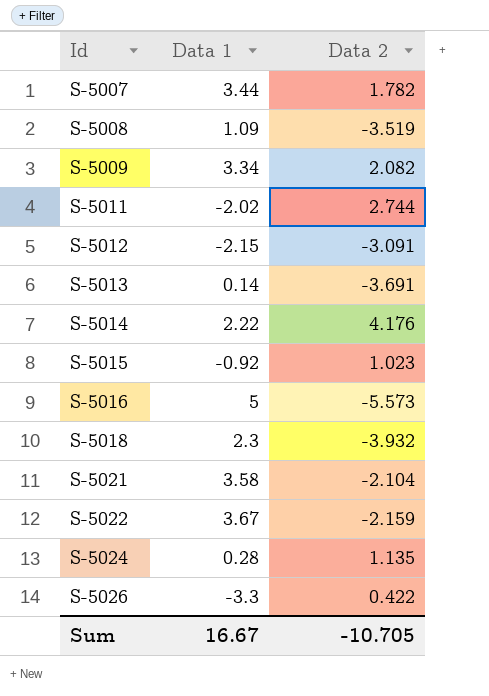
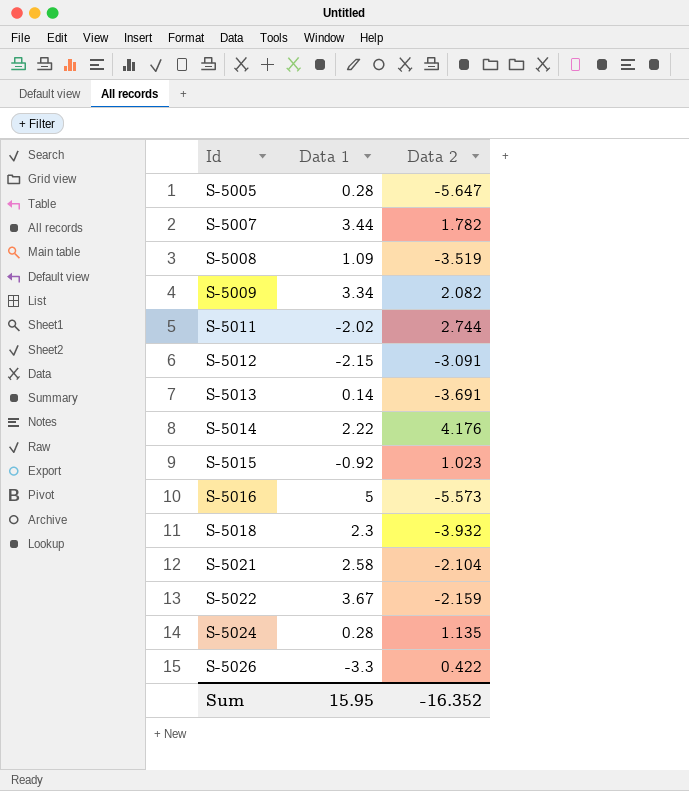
row S-5005: none -> 0.28 | -5.647
S-5021 | Data 1: 3.58 -> 2.58
Sum | Data 1: 16.67 -> 15.95
Sum | Data 2: -10.705 -> -16.352

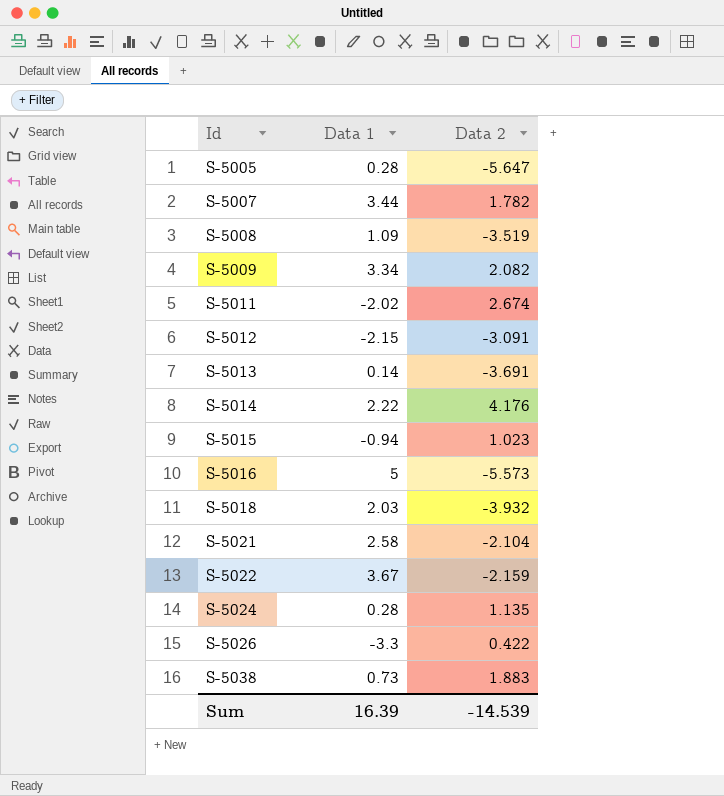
S-5011 | Data 2: 2.744 -> 2.674
S-5015 | Data 1: -0.92 -> -0.94
S-5018 | Data 1: 2.3 -> 2.03
row S-5038: none -> 0.73 | 1.883
Sum | Data 1: 15.95 -> 16.39
Sum | Data 2: -16.352 -> -14.539

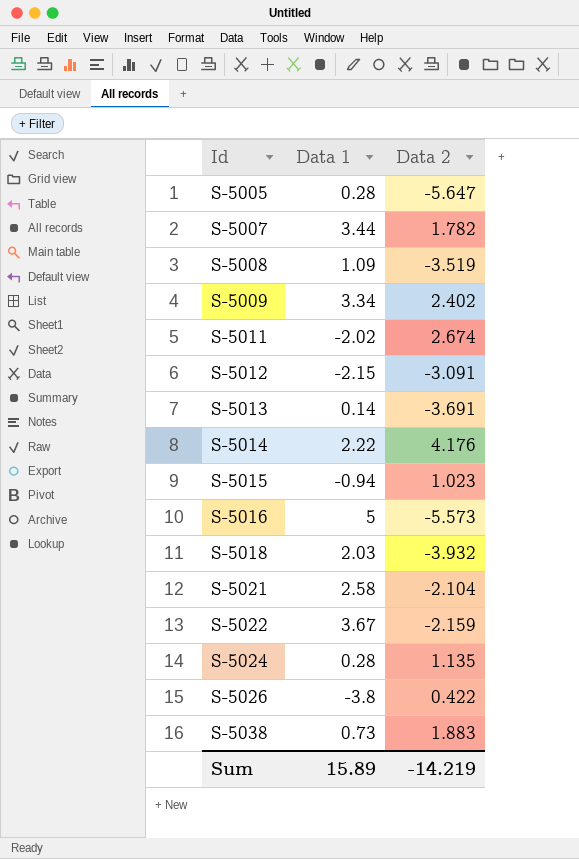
S-5009 | Data 2: 2.082 -> 2.402
S-5026 | Data 1: -3.3 -> -3.8
Sum | Data 1: 16.39 -> 15.89
Sum | Data 2: -14.539 -> -14.219

